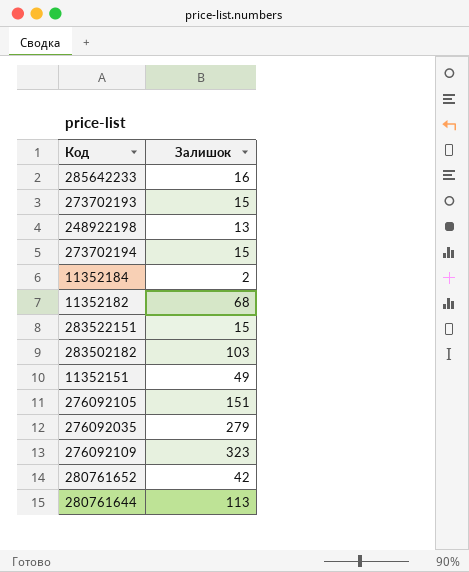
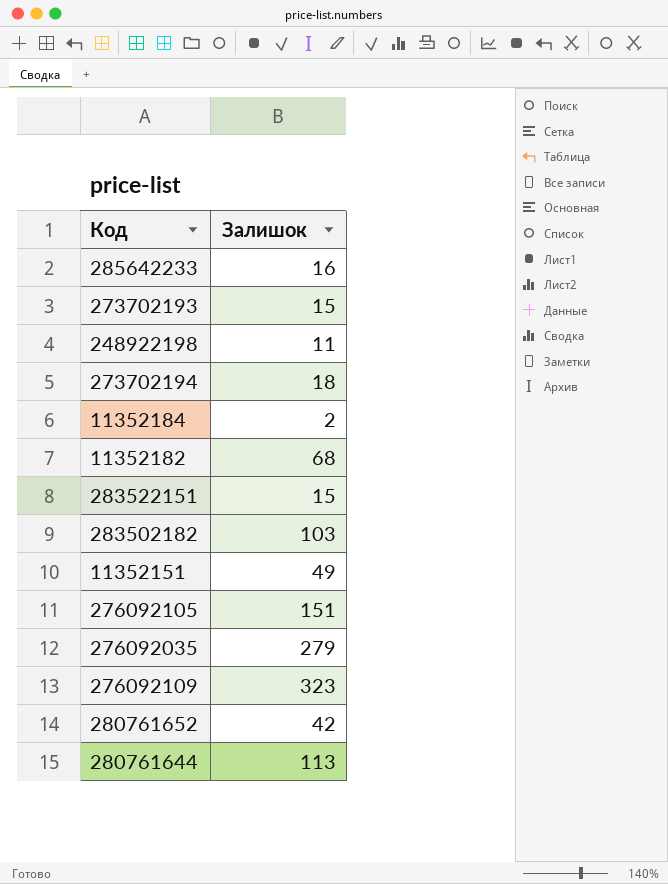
248922198 | Залишок: 13 -> 11
273702194 | Залишок: 15 -> 18

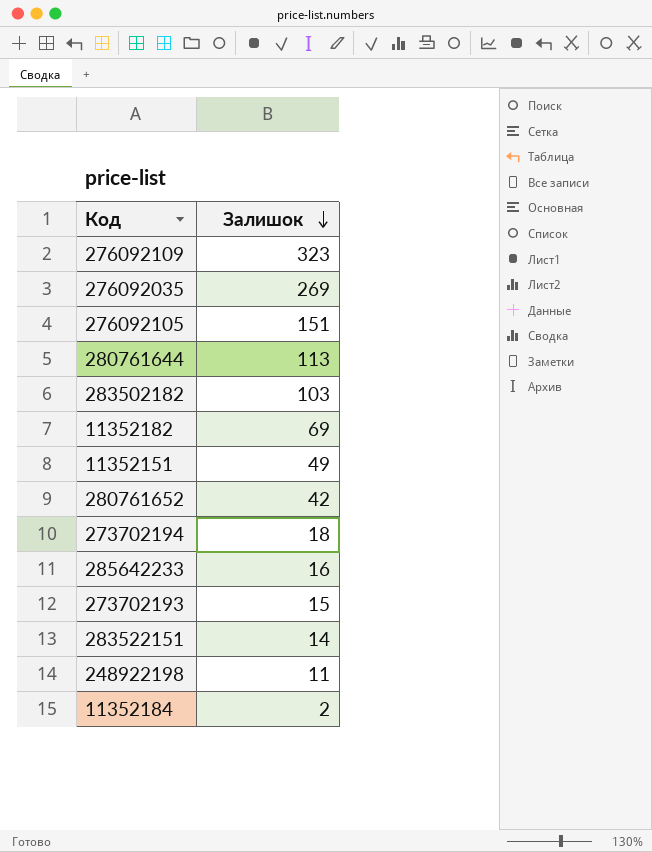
row order: none -> Залишок descending
276092035 | Залишок: 279 -> 269
11352182 | Залишок: 68 -> 69
283522151 | Залишок: 15 -> 14

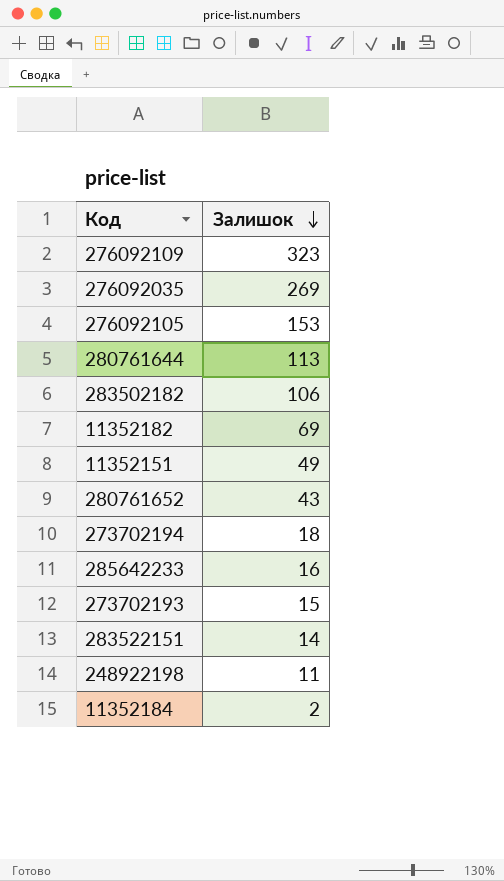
276092105 | Залишок: 151 -> 153
283502182 | Залишок: 103 -> 106
280761652 | Залишок: 42 -> 43

